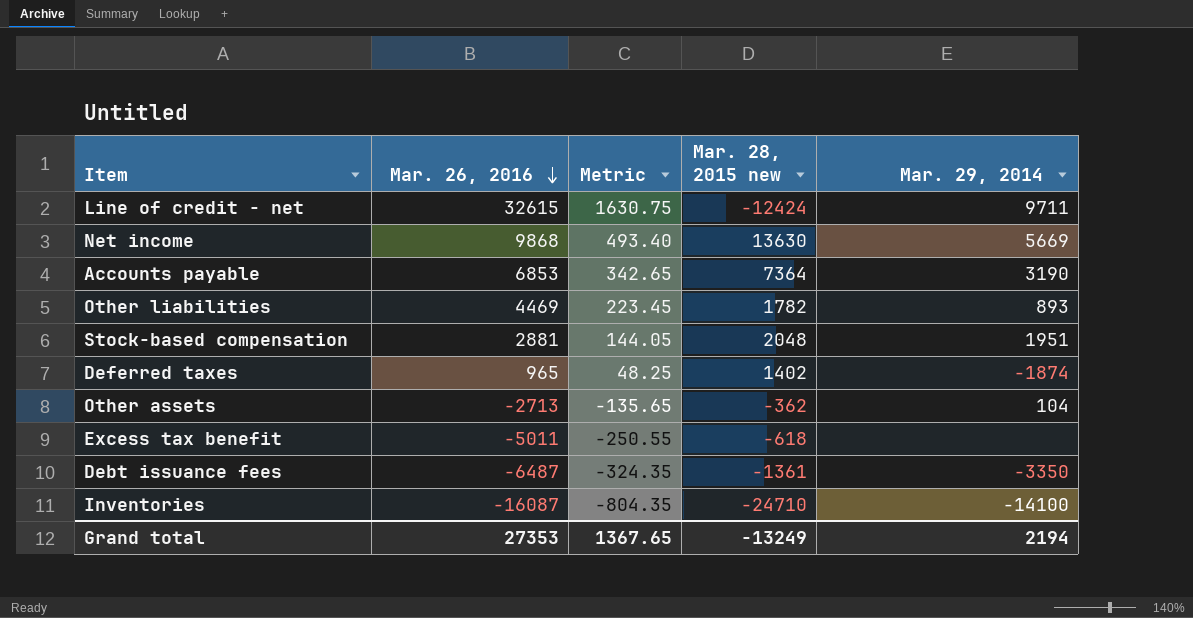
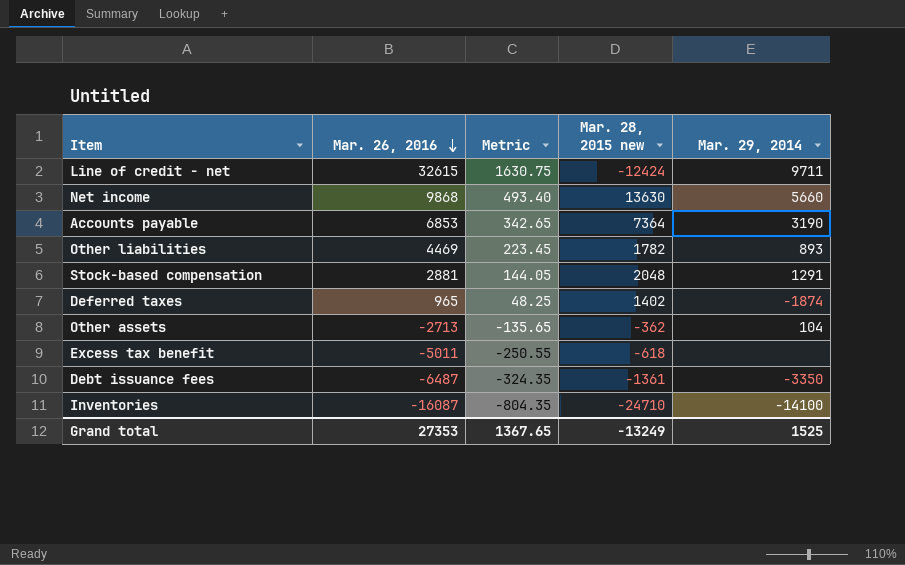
Net income | Mar. 29, 2014: 5669 -> 5660
Stock-based compensation | Mar. 29, 2014: 1951 -> 1291
Grand total | Mar. 29, 2014: 2194 -> 1525

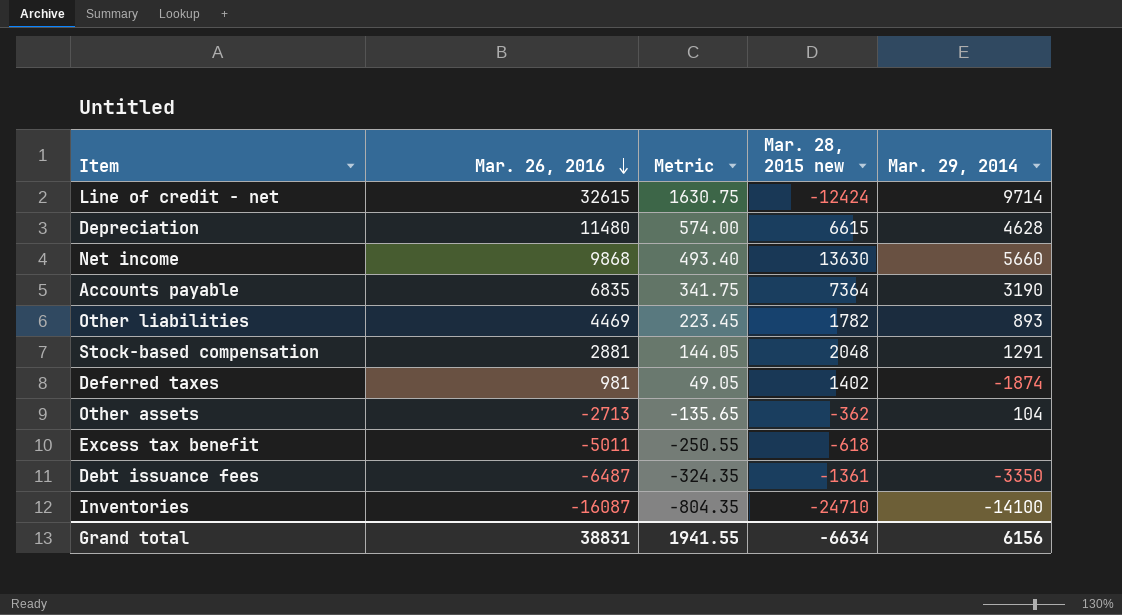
Line of credit - net | Mar. 29, 2014: 9711 -> 9714
row Depreciation: none -> 11480 | 574.00 | 6615 | 4628
Accounts payable | Mar. 26, 2016: 6853 -> 6835
Accounts payable | Metric: 342.65 -> 341.75
Deferred taxes | Mar. 26, 2016: 965 -> 981
Deferred taxes | Metric: 48.25 -> 49.05
Grand total | Mar. 26, 2016: 27353 -> 38831
Grand total | Metric: 1367.65 -> 1941.55
Grand total | Mar. 28, 2015 new: -13249 -> -6634
Grand total | Mar. 29, 2014: 1525 -> 6156

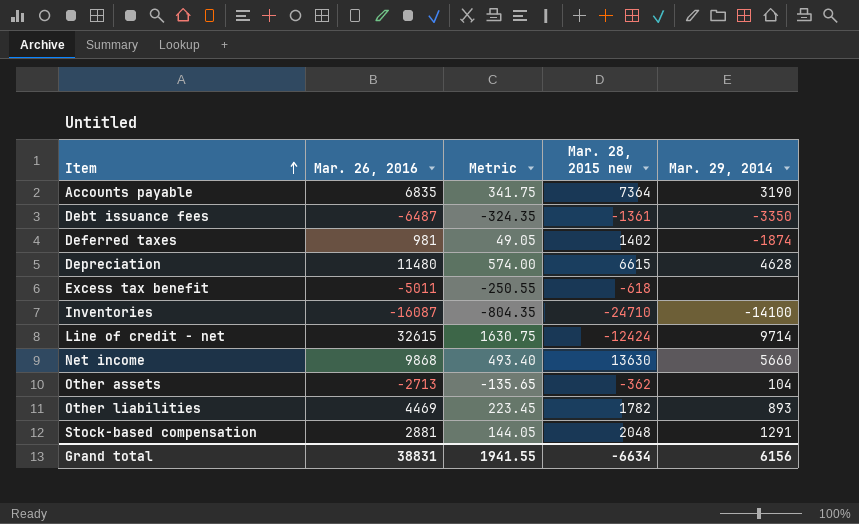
row order: Mar. 26, 2016 descending -> Item ascending

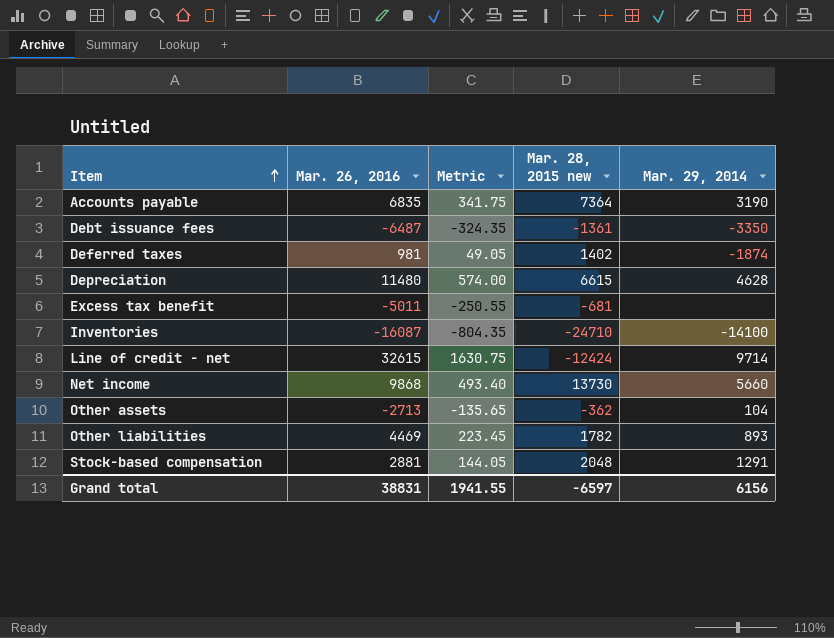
Excess tax benefit | Mar. 28, 2015 new: -618 -> -681
Net income | Mar. 28, 2015 new: 13630 -> 13730
Grand total | Mar. 28, 2015 new: -6634 -> -6597

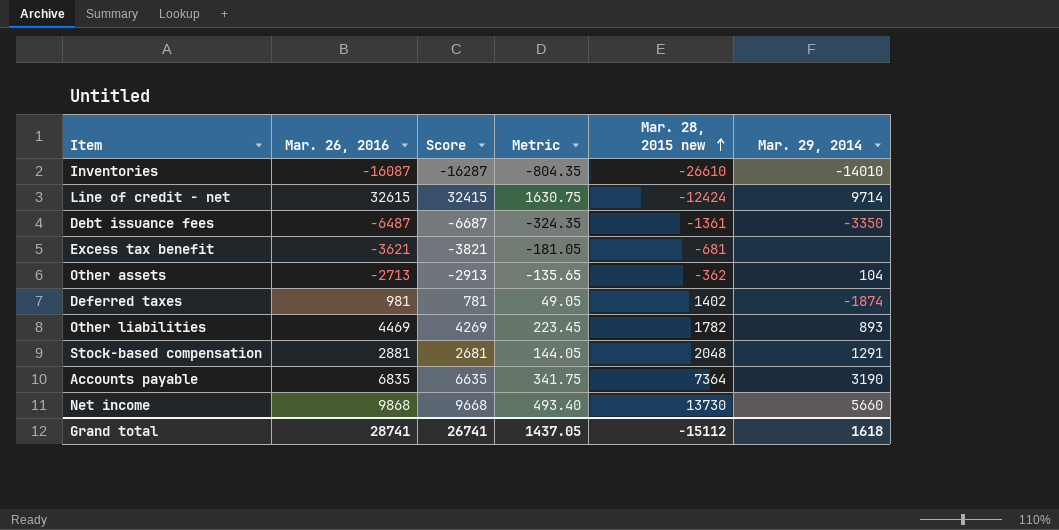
row order: Item ascending -> Mar. 28, 2015 new ascending
column Score | formula: none -> [Mar. 26, 2016] - 200
row Depreciation: 11480 | 574.00 | 6615 | 4628 -> none
Inventories | Mar. 28, 2015 new: -24710 -> -26610
Inventories | Mar. 29, 2014: -14100 -> -14010
Excess tax benefit | Mar. 26, 2016: -5011 -> -3621
Excess tax benefit | Metric: -250.55 -> -181.05
Grand total | Mar. 26, 2016: 38831 -> 28741
Grand total | Metric: 1941.55 -> 1437.05
Grand total | Mar. 28, 2015 new: -6597 -> -15112
Grand total | Mar. 29, 2014: 6156 -> 1618

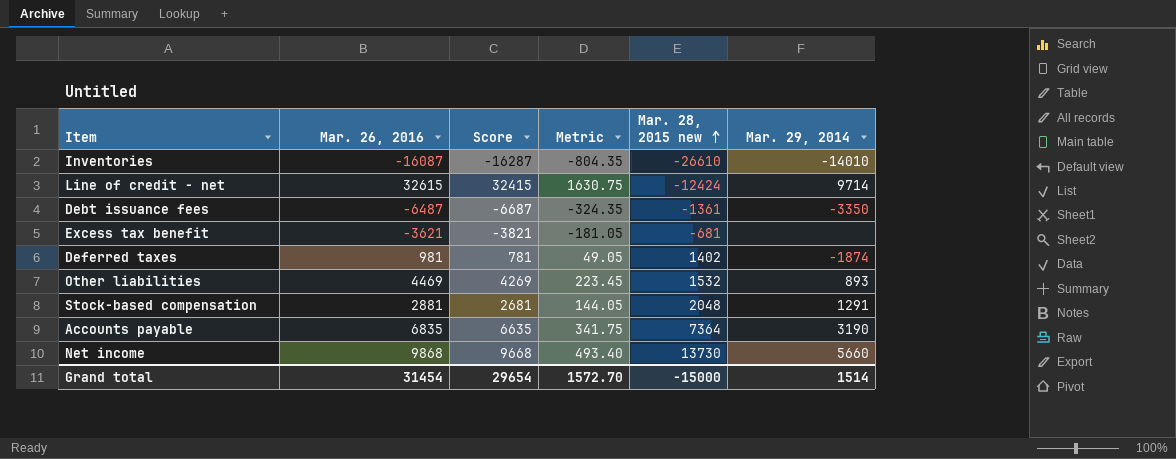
row Other assets: -2713 | -2913 | -135.65 | -362 | 104 -> none
Other liabilities | Mar. 28, 2015 new: 1782 -> 1532
Grand total | Mar. 26, 2016: 28741 -> 31454
Grand total | Score: 26741 -> 29654
Grand total | Metric: 1437.05 -> 1572.70
Grand total | Mar. 28, 2015 new: -15112 -> -15000
Grand total | Mar. 29, 2014: 1618 -> 1514

